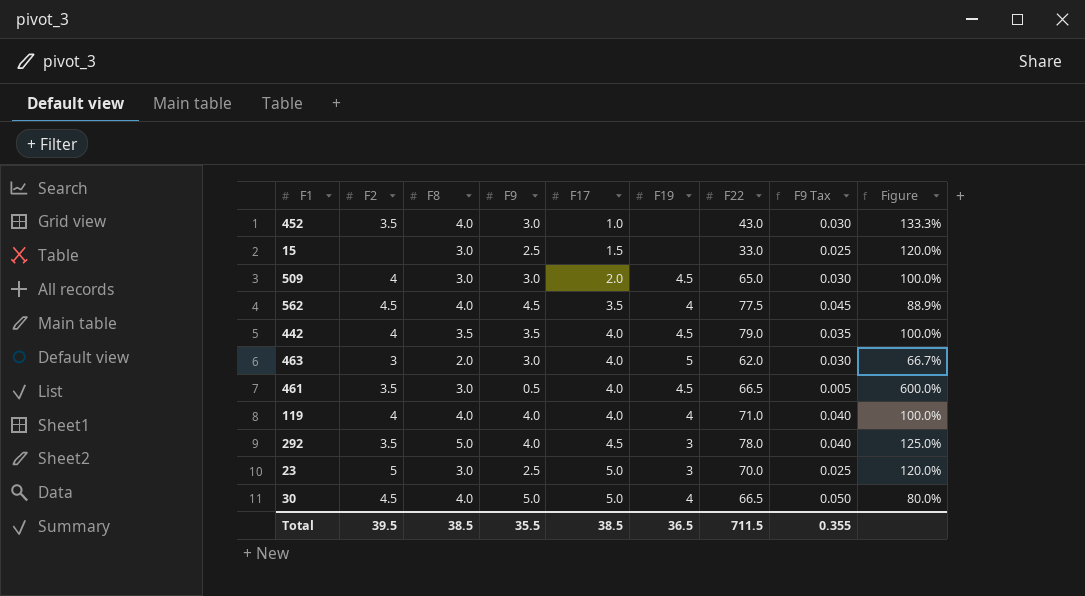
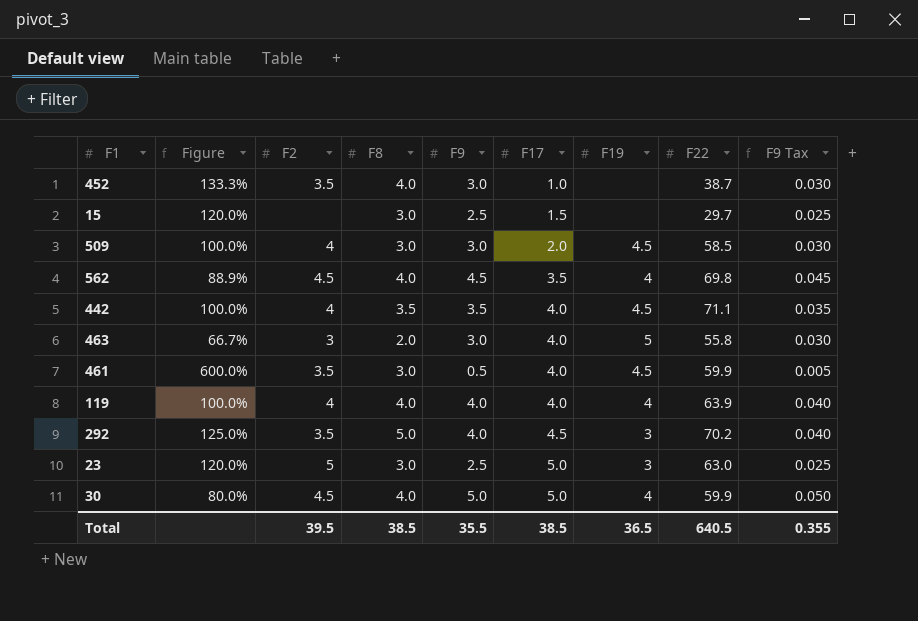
column Figure | position: 9 -> 2
452 | F22: 43.0 -> 38.7
15 | F22: 33.0 -> 29.7
509 | F22: 65.0 -> 58.5
562 | F22: 77.5 -> 69.8
442 | F22: 79.0 -> 71.1
463 | F22: 62.0 -> 55.8
461 | F22: 66.5 -> 59.9
119 | F22: 71.0 -> 63.9
292 | F22: 78.0 -> 70.2
23 | F22: 70.0 -> 63.0
30 | F22: 66.5 -> 59.9
Total | F22: 711.5 -> 640.5

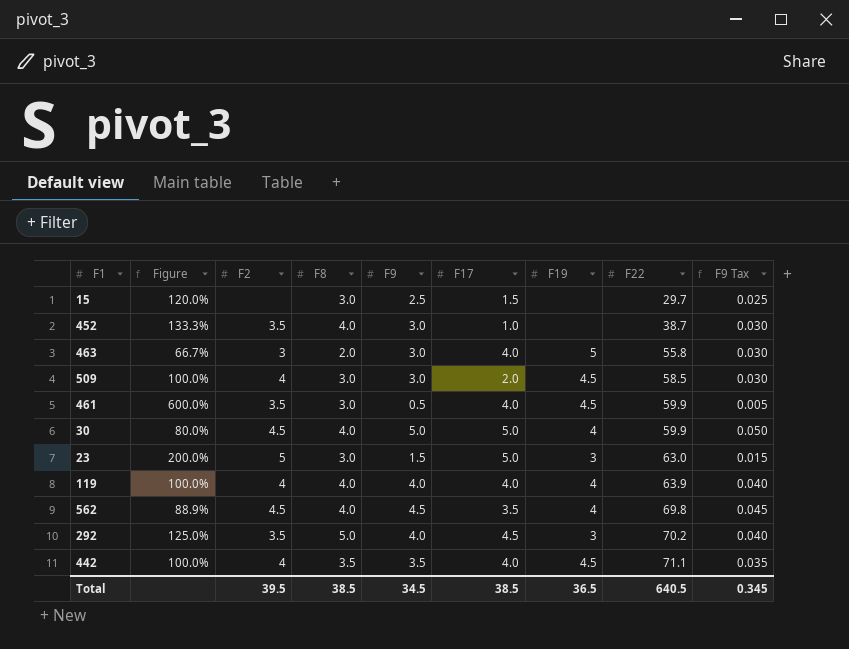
row order: F17 ascending -> F22 ascending
23 | Figure: 120.0% -> 200.0%
23 | F9: 2.5 -> 1.5
23 | F9 Tax: 0.025 -> 0.015
Total | F9: 35.5 -> 34.5
Total | F9 Tax: 0.355 -> 0.345

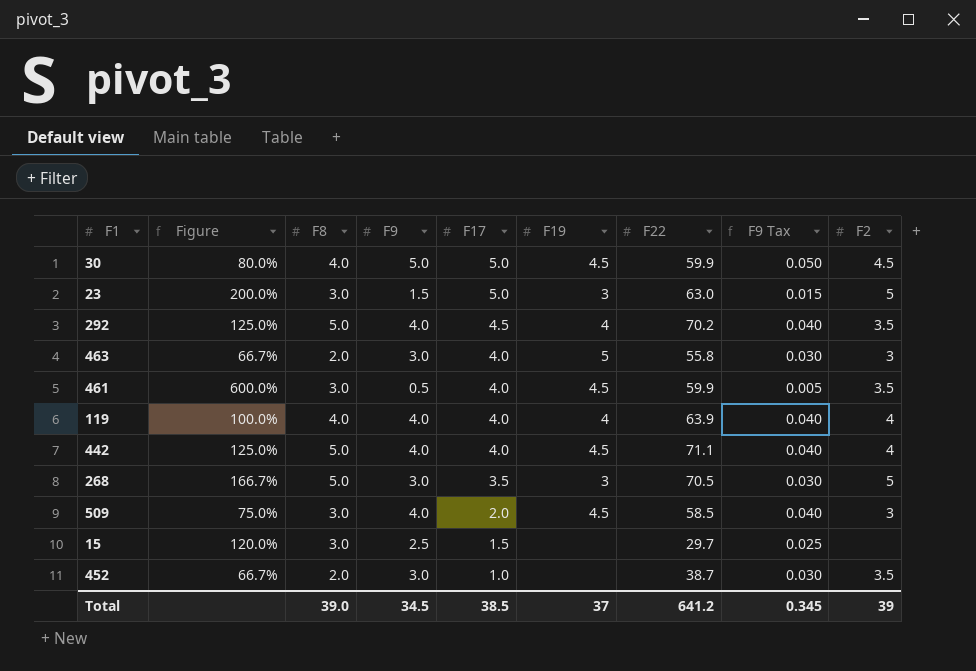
row order: F22 ascending -> F17 descending
column F2 | position: 3 -> 9
row 562: 88.9% | 4.5 | 4.0 | 4.5 | 3.5 | 4 | 69.8 | 0.045 -> none
30 | F19: 4 -> 4.5
292 | F19: 3 -> 4
442 | Figure: 100.0% -> 125.0%
442 | F8: 3.5 -> 5.0
442 | F9: 3.5 -> 4.0
442 | F9 Tax: 0.035 -> 0.040
row 268: none -> 166.7% | 5.0 | 3.0 | 3.5 | 3 | 70.5 | 0.030 | 5
509 | Figure: 100.0% -> 75.0%
509 | F9: 3.0 -> 4.0
509 | F9 Tax: 0.030 -> 0.040
509 | F2: 4 -> 3
452 | Figure: 133.3% -> 66.7%
452 | F8: 4.0 -> 2.0
Total | F8: 38.5 -> 39.0
Total | F19: 36.5 -> 37
Total | F22: 640.5 -> 641.2
Total | F2: 39.5 -> 39

